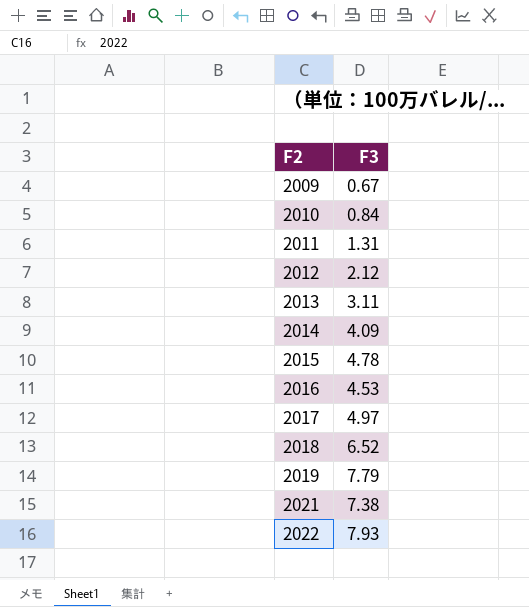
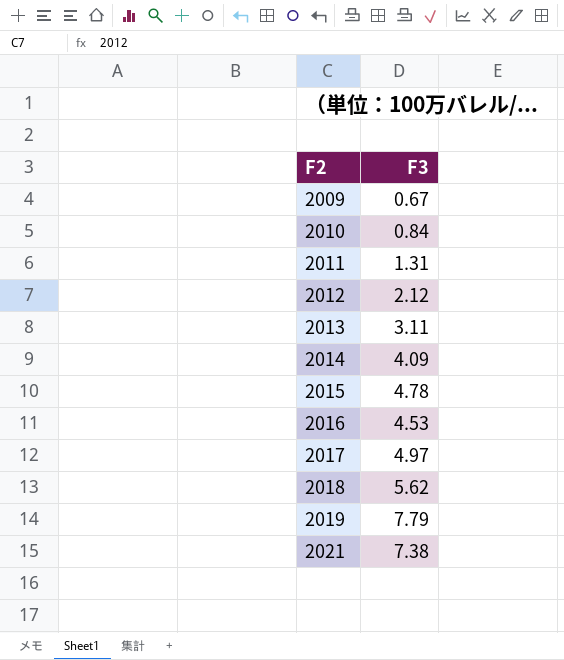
row 2022: 7.93 -> none
2018 | F3: 6.52 -> 5.62

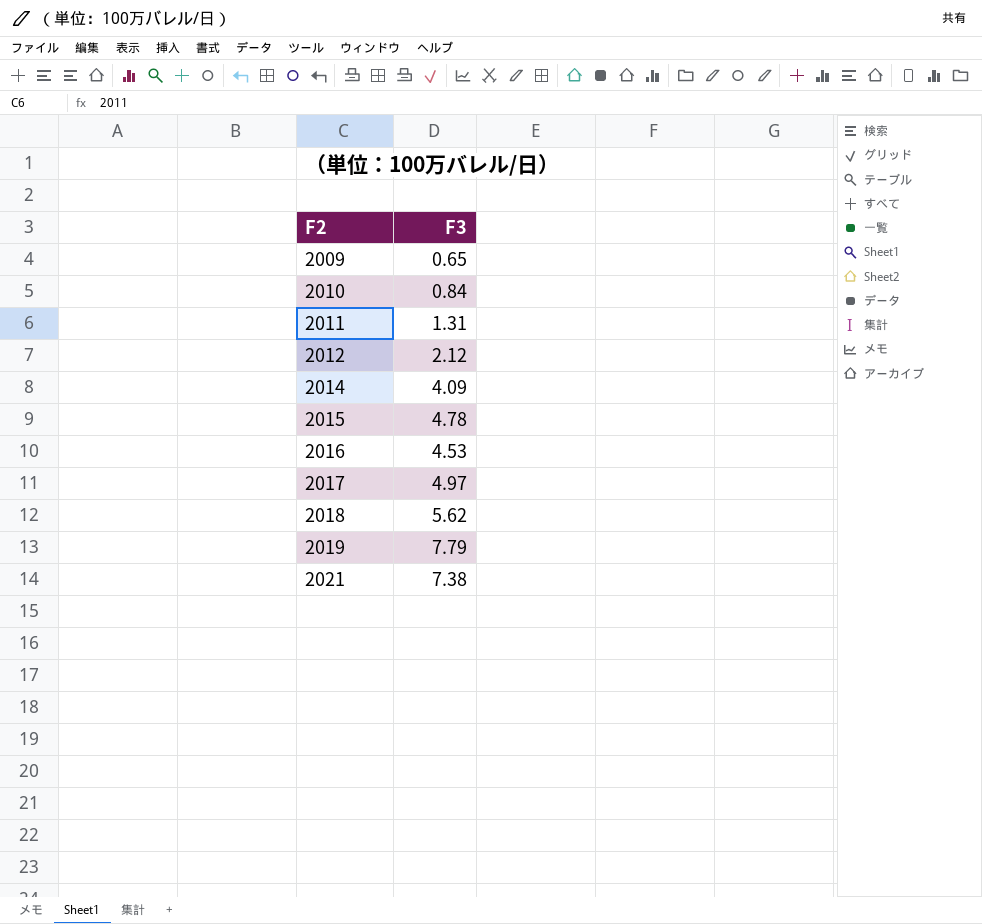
row 2013: 3.11 -> none
2009 | F3: 0.67 -> 0.65

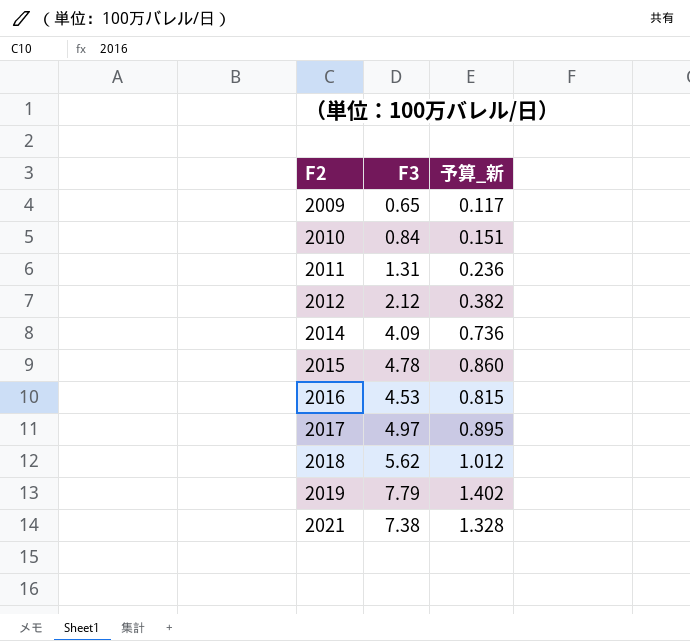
column 予算_新 | formula: none -> [F3] * 0.18

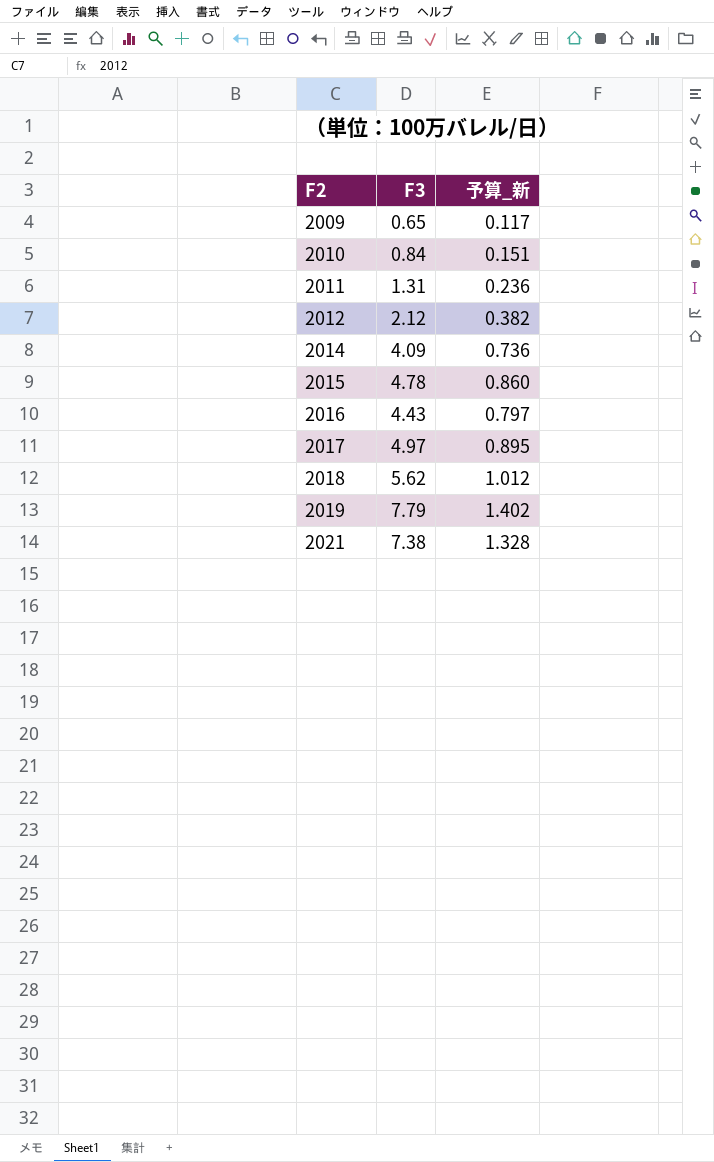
2016 | F3: 4.53 -> 4.43
2016 | 予算_新: 0.815 -> 0.797

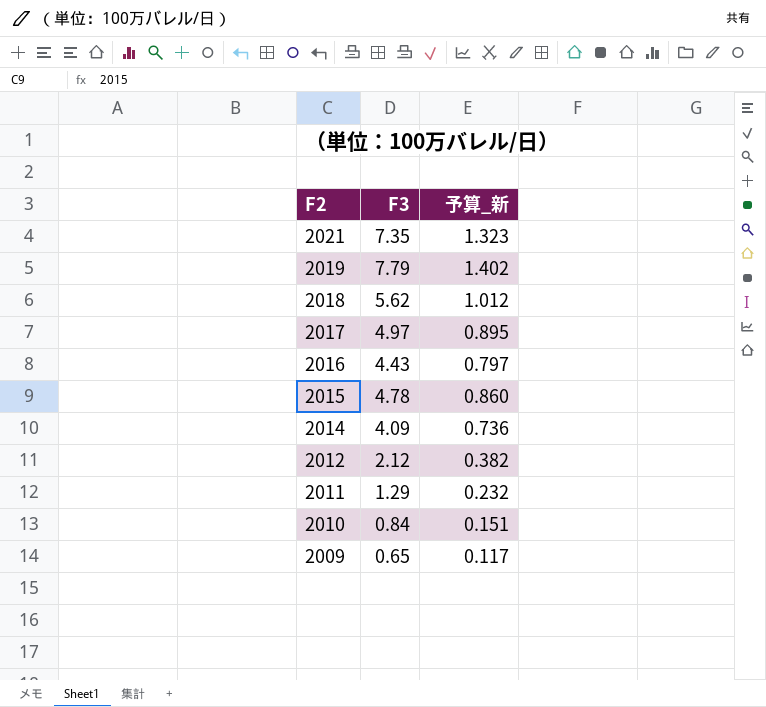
row order: F2 ascending -> F2 descending
2021 | F3: 7.38 -> 7.35
2021 | 予算_新: 1.328 -> 1.323
2011 | F3: 1.31 -> 1.29
2011 | 予算_新: 0.236 -> 0.232

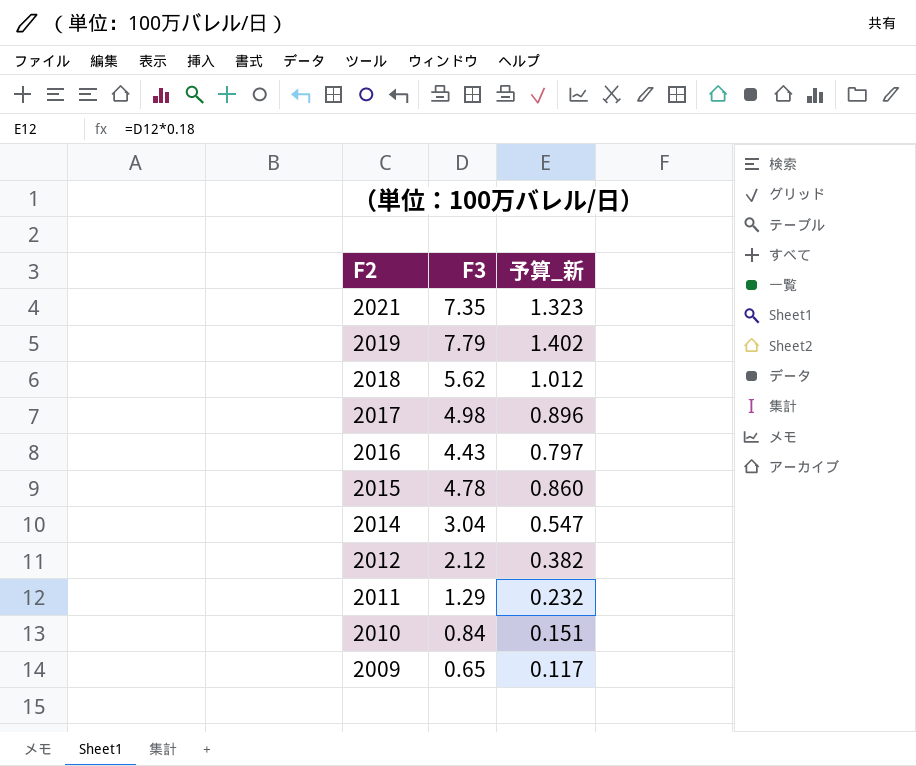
2017 | F3: 4.97 -> 4.98
2017 | 予算_新: 0.895 -> 0.896
2014 | F3: 4.09 -> 3.04
2014 | 予算_新: 0.736 -> 0.547

